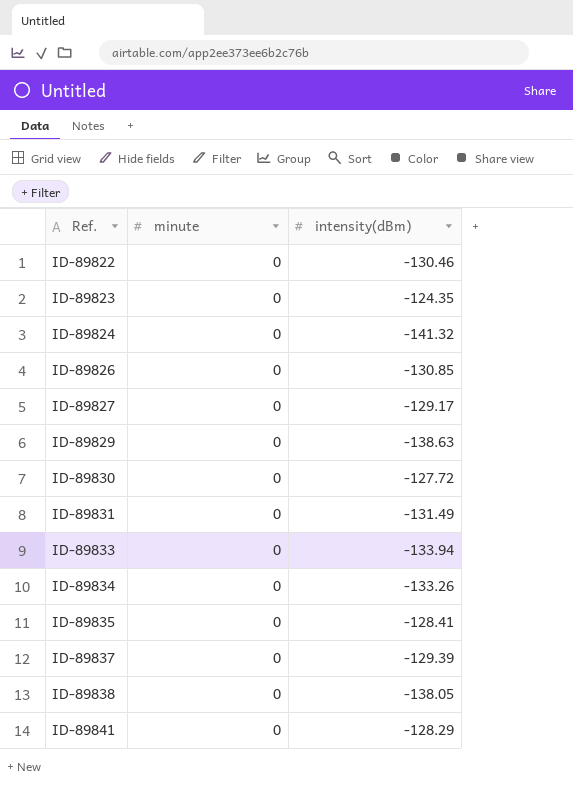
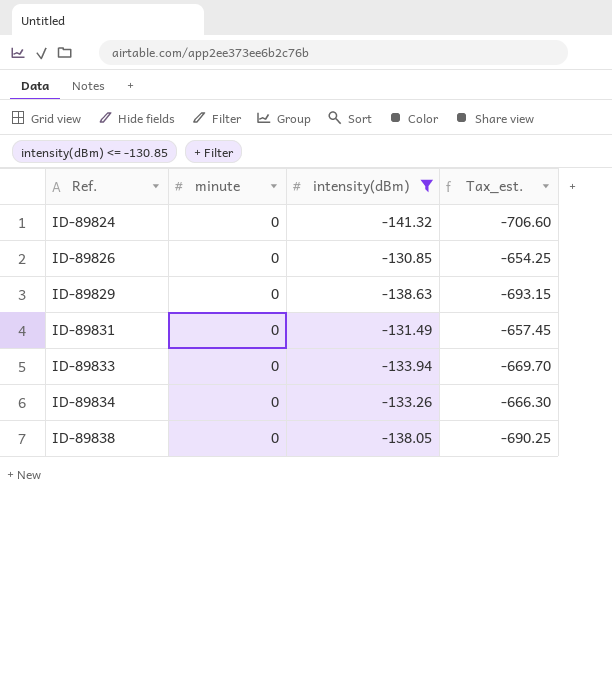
filter: none -> intensity(dBm) <= -130.85
column Tax_est. | formula: none -> [intensity(dBm)] * 5

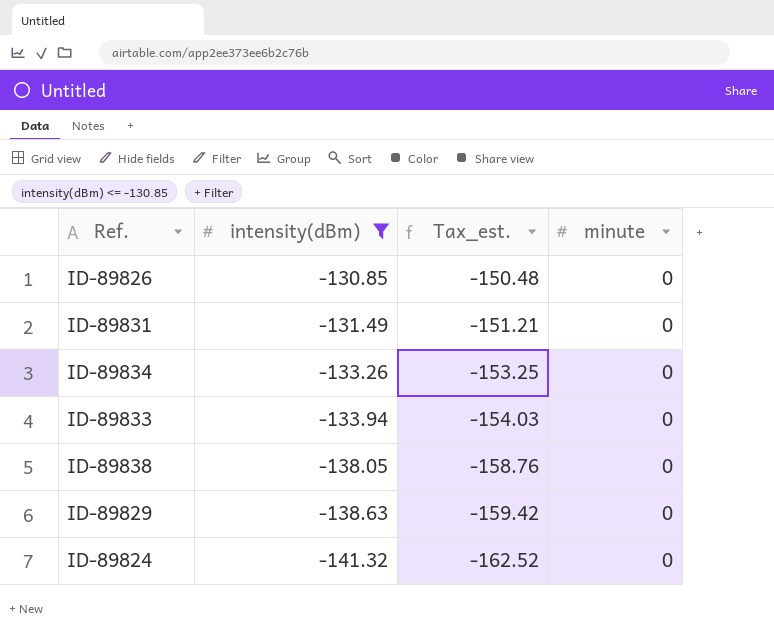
row order: Ref. ascending -> intensity(dBm) descending
column Tax_est. | formula: [intensity(dBm)] * 5 -> [intensity(dBm)] * 1.15
column minute | position: 2 -> 4

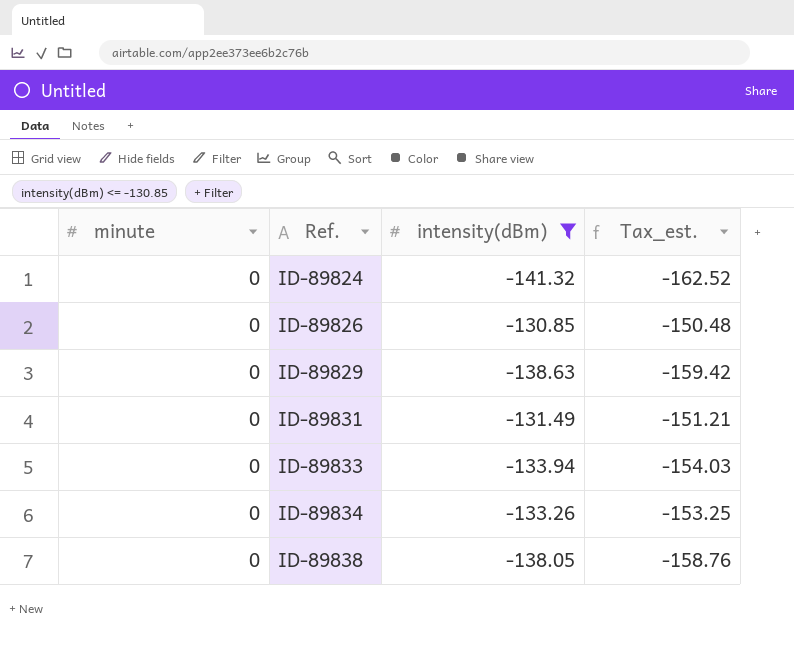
row order: intensity(dBm) descending -> Ref. ascending
column minute | position: 4 -> 1

